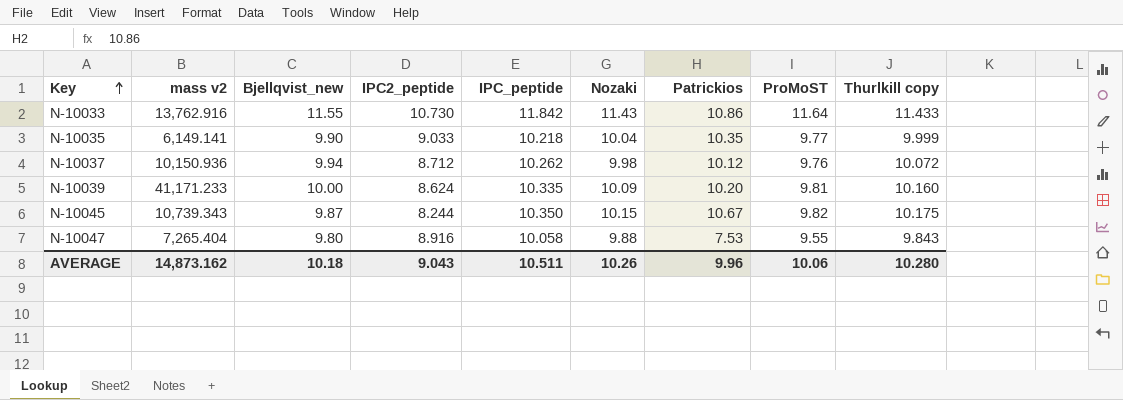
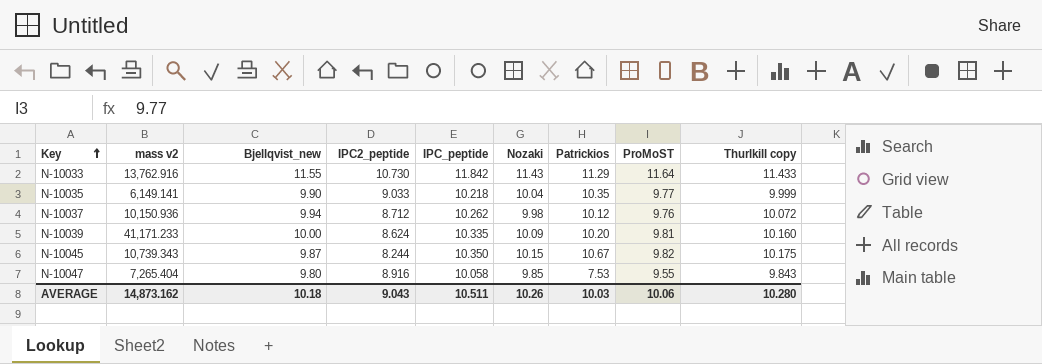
N-10033 | Patrickios: 10.86 -> 11.29
N-10047 | Nozaki: 9.88 -> 9.85
AVERAGE | Patrickios: 9.96 -> 10.03

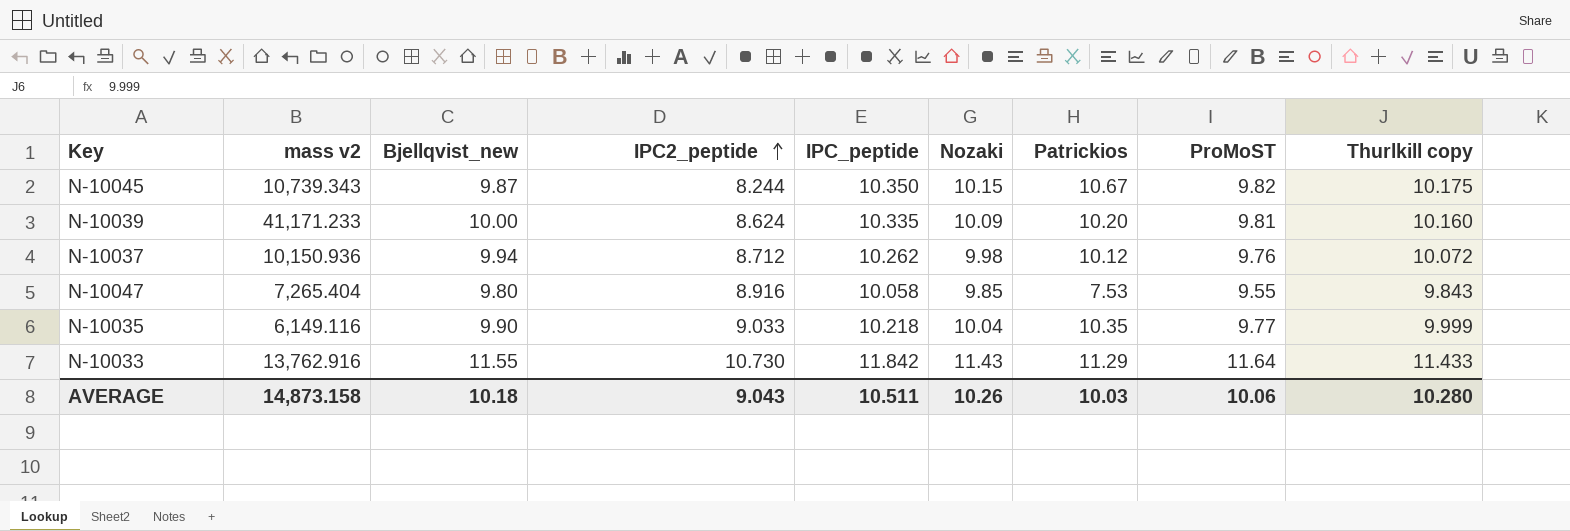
row order: Key ascending -> IPC2_peptide ascending
N-10035 | mass v2: 6,149.141 -> 6,149.116
AVERAGE | mass v2: 14,873.162 -> 14,873.158

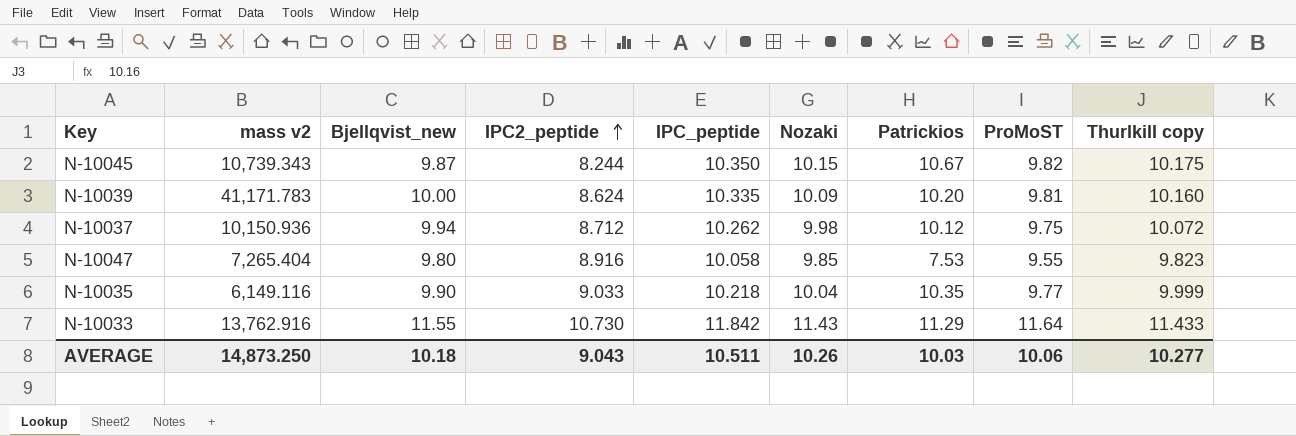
N-10039 | mass v2: 41,171.233 -> 41,171.783
N-10037 | ProMoST: 9.76 -> 9.75
N-10047 | Thurlkill copy: 9.843 -> 9.823
AVERAGE | mass v2: 14,873.158 -> 14,873.250
AVERAGE | Thurlkill copy: 10.280 -> 10.277

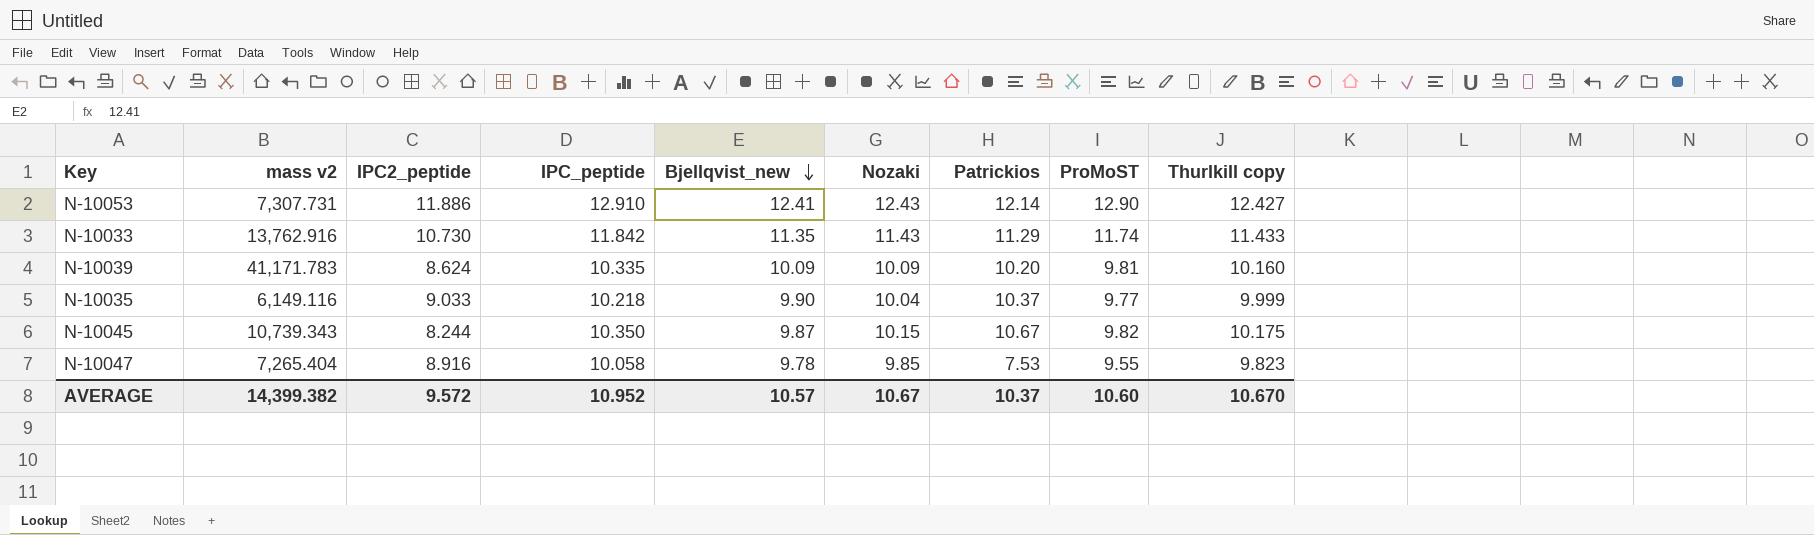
row order: IPC2_peptide ascending -> Bjellqvist_new descending
column Bjellqvist_new | position: 3 -> 5
row N-10037: 10,150.936 | 9.94 | 8.712 | 10.262 | 9.98 | 10.12 | 9.75 | 10.072 -> none
row N-10053: none -> 7,307.731 | 11.886 | 12.910 | 12.41 | 12.43 | 12.14 | 12.90 | 12.427
N-10033 | Bjellqvist_new: 11.55 -> 11.35
N-10033 | ProMoST: 11.64 -> 11.74
N-10039 | Bjellqvist_new: 10.00 -> 10.09
N-10035 | Patrickios: 10.35 -> 10.37
N-10047 | Bjellqvist_new: 9.80 -> 9.78
AVERAGE | mass v2: 14,873.250 -> 14,399.382
AVERAGE | IPC2_peptide: 9.043 -> 9.572
AVERAGE | IPC_peptide: 10.511 -> 10.952
AVERAGE | Bjellqvist_new: 10.18 -> 10.57
AVERAGE | Nozaki: 10.26 -> 10.67
AVERAGE | Patrickios: 10.03 -> 10.37
AVERAGE | ProMoST: 10.06 -> 10.60
AVERAGE | Thurlkill copy: 10.277 -> 10.670

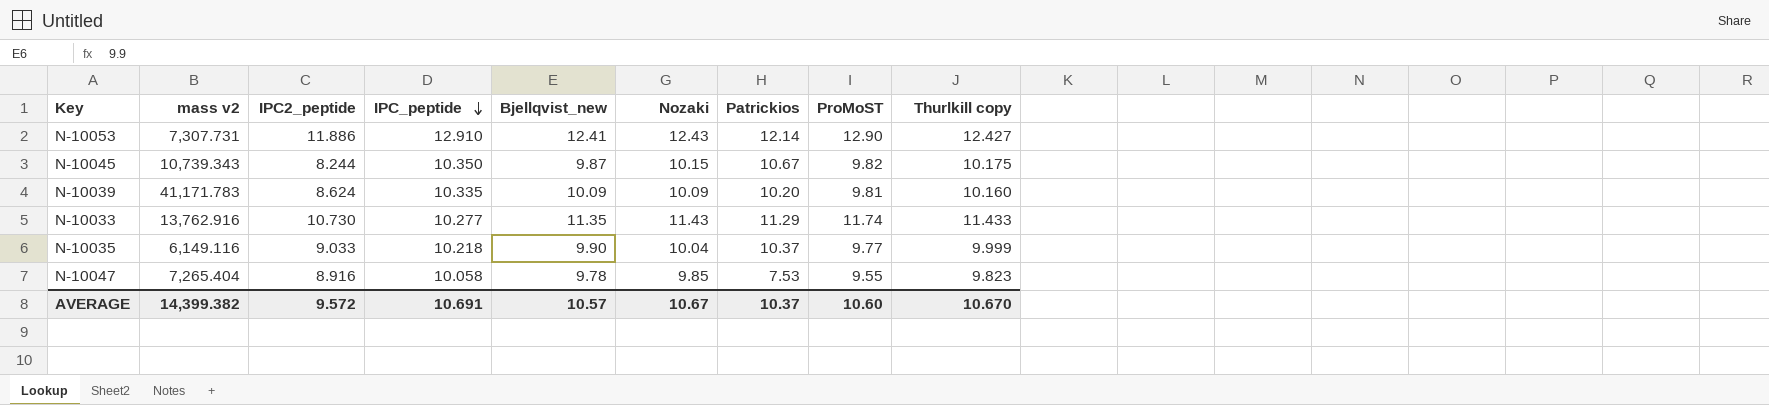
row order: Bjellqvist_new descending -> IPC_peptide descending
N-10033 | IPC_peptide: 11.842 -> 10.277
AVERAGE | IPC_peptide: 10.952 -> 10.691

